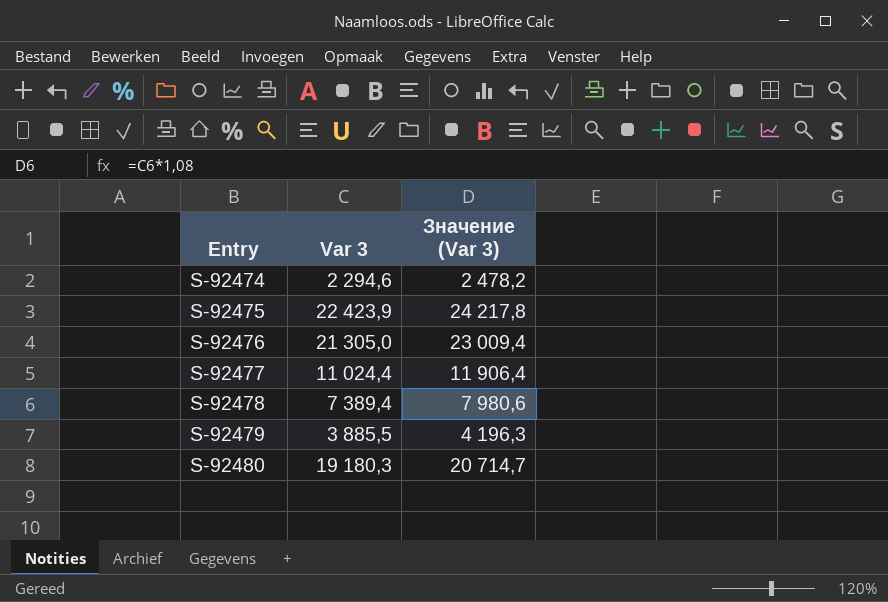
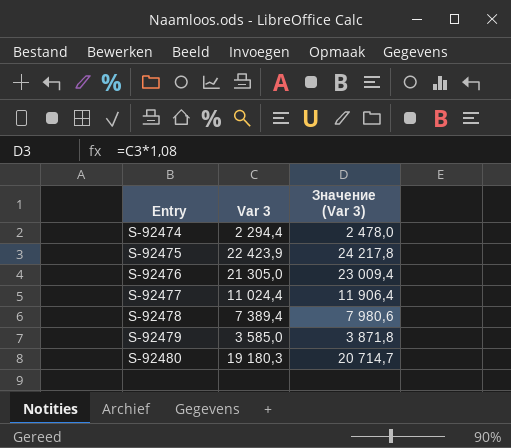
S-92474 | Var 3: 2 294,6 -> 2 294,4
S-92474 | Значение (Var 3): 2 478,2 -> 2 478,0
S-92479 | Var 3: 3 885,5 -> 3 585,0
S-92479 | Значение (Var 3): 4 196,3 -> 3 871,8

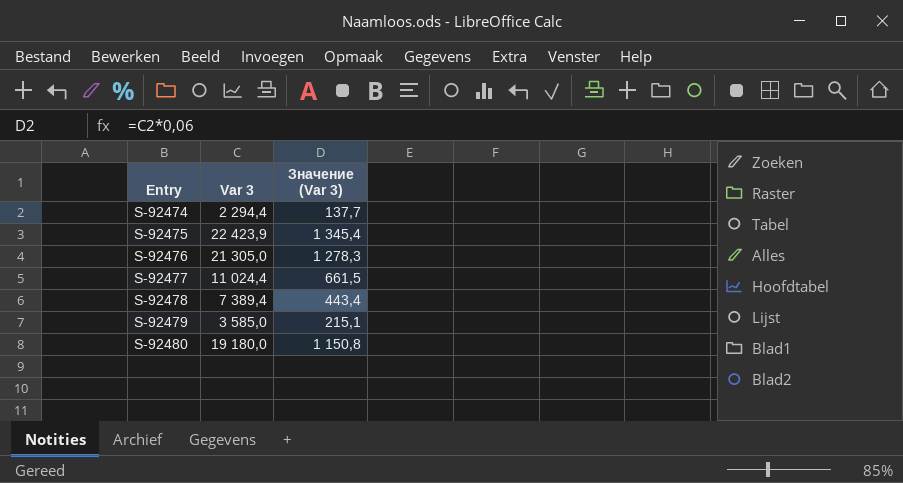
column Значение (Var 3) | formula: [Var 3] * 1,08 -> [Var 3] * 0,06
S-92480 | Var 3: 19 180,3 -> 19 180,0

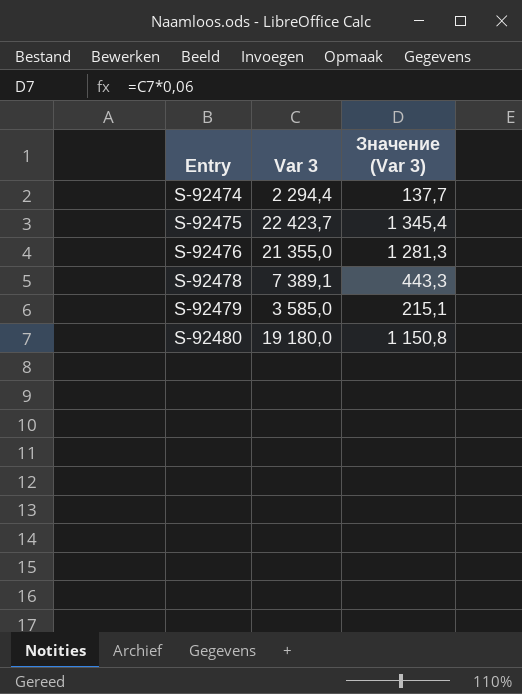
row S-92477: 11 024,4 | 661,5 -> none
S-92475 | Var 3: 22 423,9 -> 22 423,7
S-92476 | Var 3: 21 305,0 -> 21 355,0
S-92476 | Значение (Var 3): 1 278,3 -> 1 281,3
S-92478 | Var 3: 7 389,4 -> 7 389,1
S-92478 | Значение (Var 3): 443,4 -> 443,3

